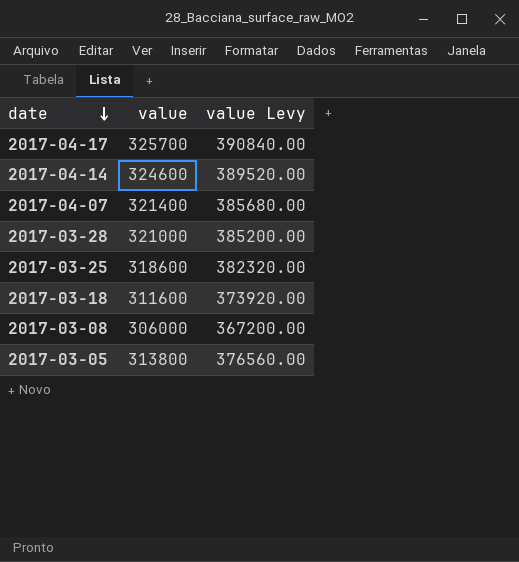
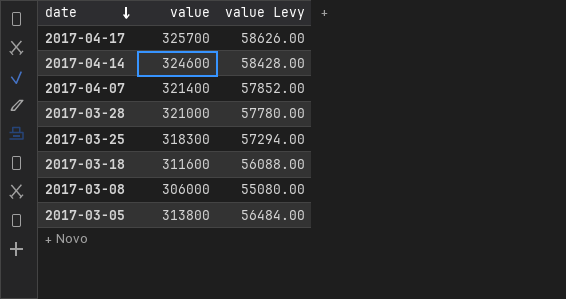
column value Levy | formula: [value] * 1.2 -> [value] * 0.18
2017-03-25 | value: 318600 -> 318300

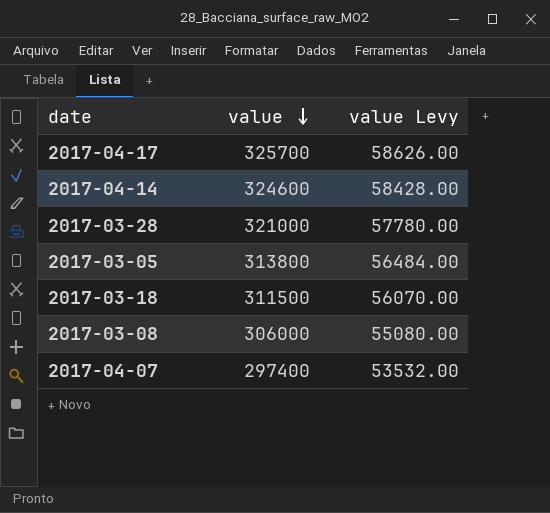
row order: date descending -> value descending
row 2017-03-25: 318300 | 57294.00 -> none
2017-03-18 | value: 311600 -> 311500
2017-03-18 | value Levy: 56088.00 -> 56070.00
2017-04-07 | value: 321400 -> 297400
2017-04-07 | value Levy: 57852.00 -> 53532.00

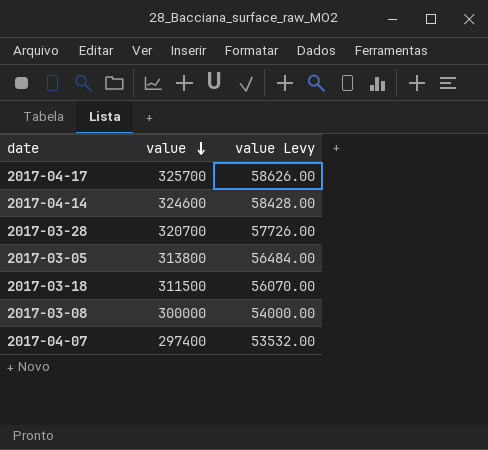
2017-03-28 | value: 321000 -> 320700
2017-03-28 | value Levy: 57780.00 -> 57726.00
2017-03-08 | value: 306000 -> 300000
2017-03-08 | value Levy: 55080.00 -> 54000.00

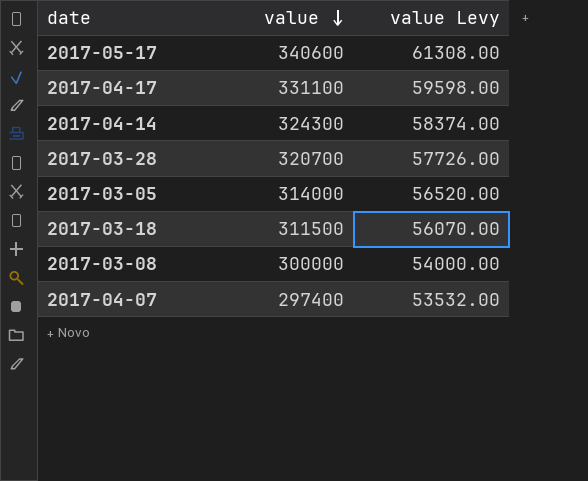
row 2017-05-17: none -> 340600 | 61308.00
2017-04-17 | value: 325700 -> 331100
2017-04-17 | value Levy: 58626.00 -> 59598.00
2017-04-14 | value: 324600 -> 324300
2017-04-14 | value Levy: 58428.00 -> 58374.00
2017-03-05 | value: 313800 -> 314000
2017-03-05 | value Levy: 56484.00 -> 56520.00

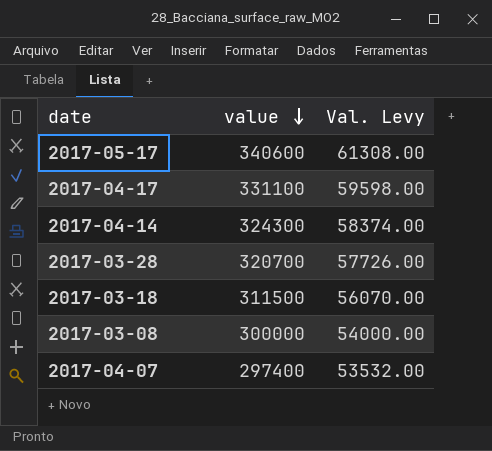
column name: value Levy -> Val. Levy
row 2017-03-05: 314000 | 56520.00 -> none

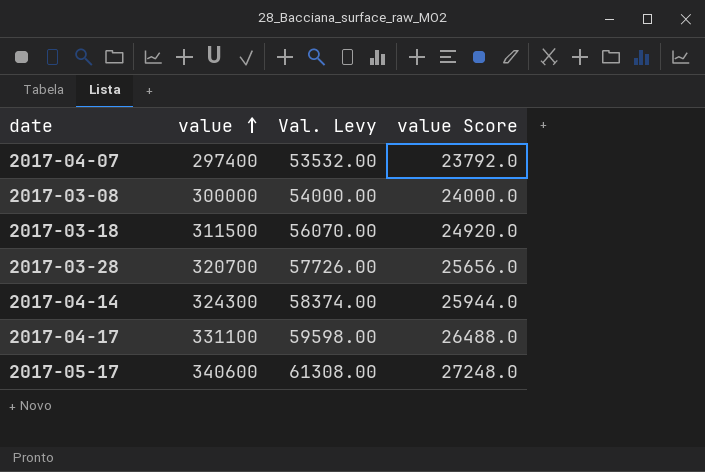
row order: value descending -> value ascending
column value Score | formula: none -> [value] * 0.08

